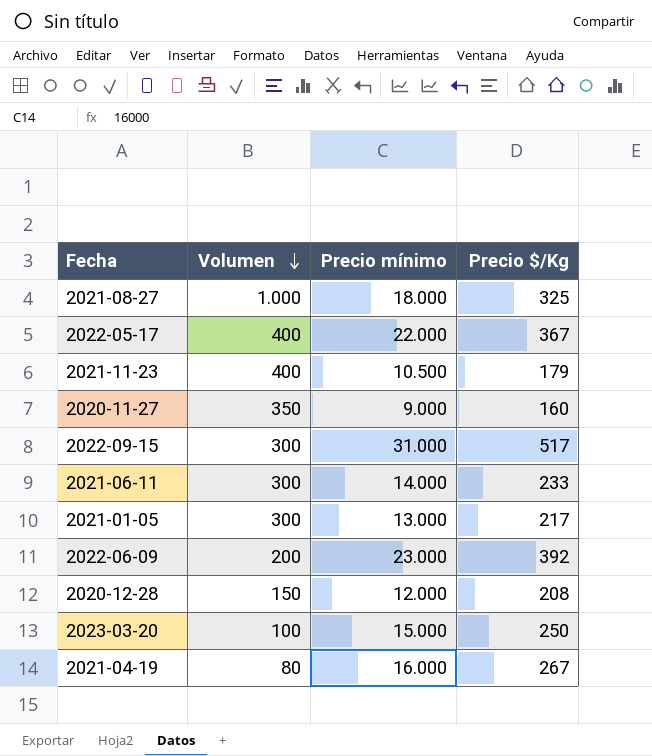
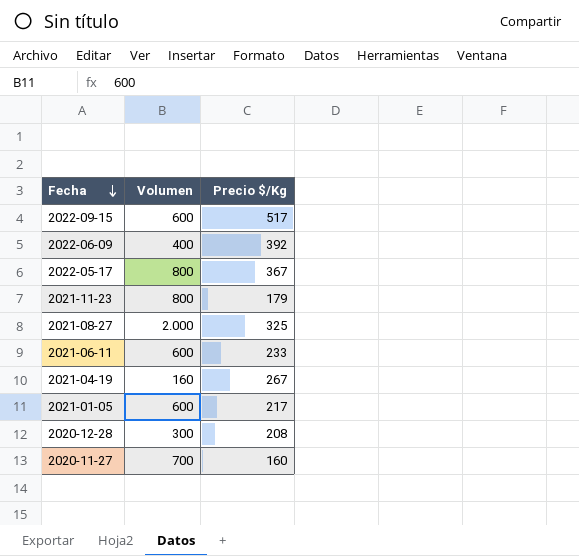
row order: Volumen descending -> Fecha descending
column Precio mínimo | position: 3 -> none
row 2023-03-20: 100 | 15.000 | 250 -> none
2022-09-15 | Volumen: 300 -> 600
2022-06-09 | Volumen: 200 -> 400
2022-05-17 | Volumen: 400 -> 800
2021-11-23 | Volumen: 400 -> 800
2021-08-27 | Volumen: 1.000 -> 2.000
2021-06-11 | Volumen: 300 -> 600
2021-04-19 | Volumen: 80 -> 160
2021-01-05 | Volumen: 300 -> 600
2020-12-28 | Volumen: 150 -> 300
2020-11-27 | Volumen: 350 -> 700

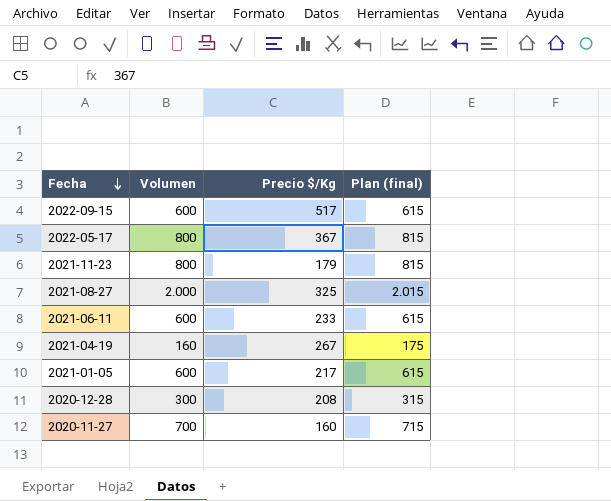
column Plan (final) | formula: none -> [Volumen] + 15
row 2022-06-09: 400 | 392 -> none

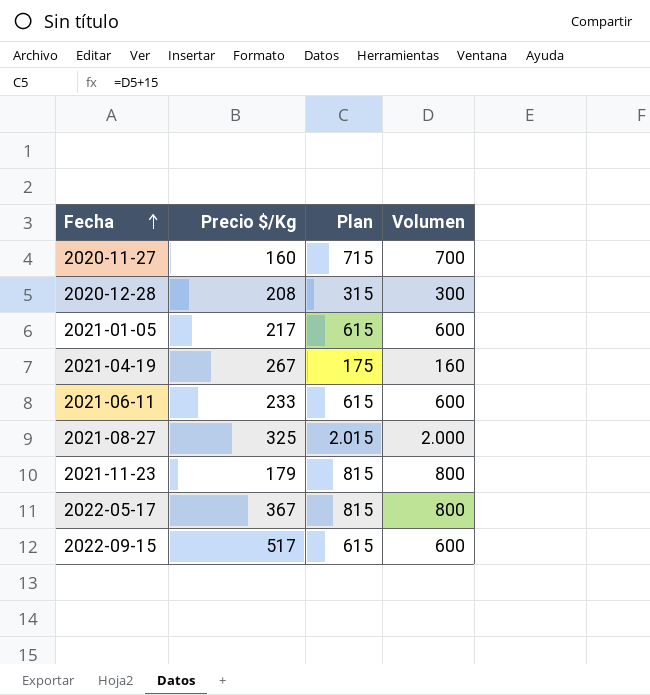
row order: Fecha descending -> Fecha ascending
column name: Plan (final) -> Plan
column Volumen | position: 2 -> 4

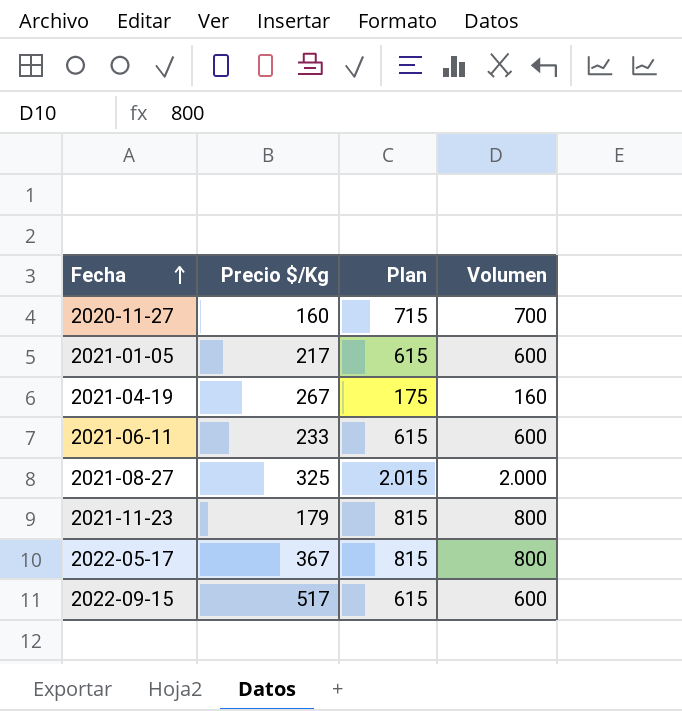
row 2020-12-28: 208 | 315 | 300 -> none

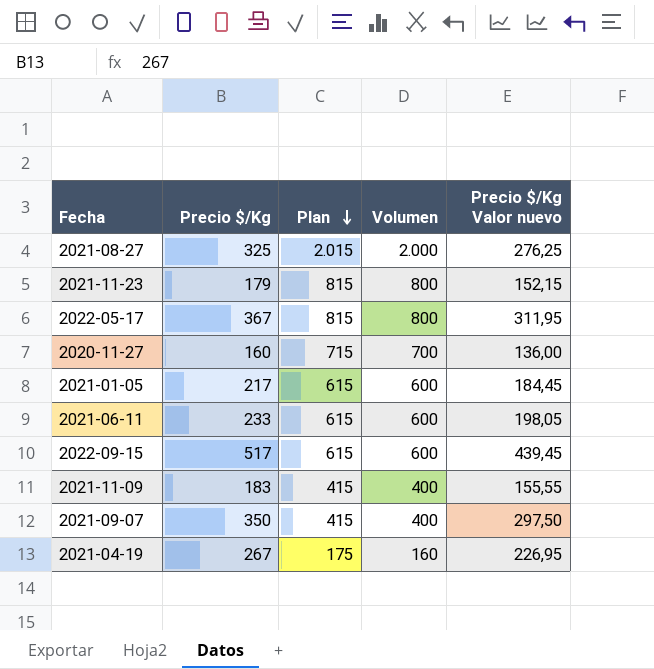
row order: Fecha ascending -> Plan descending
column Precio $/Kg Valor nuevo | formula: none -> [Precio $/Kg] * 0,85
row 2021-11-09: none -> 183 | 415 | 400 | 155,55
row 2021-09-07: none -> 350 | 415 | 400 | 297,50

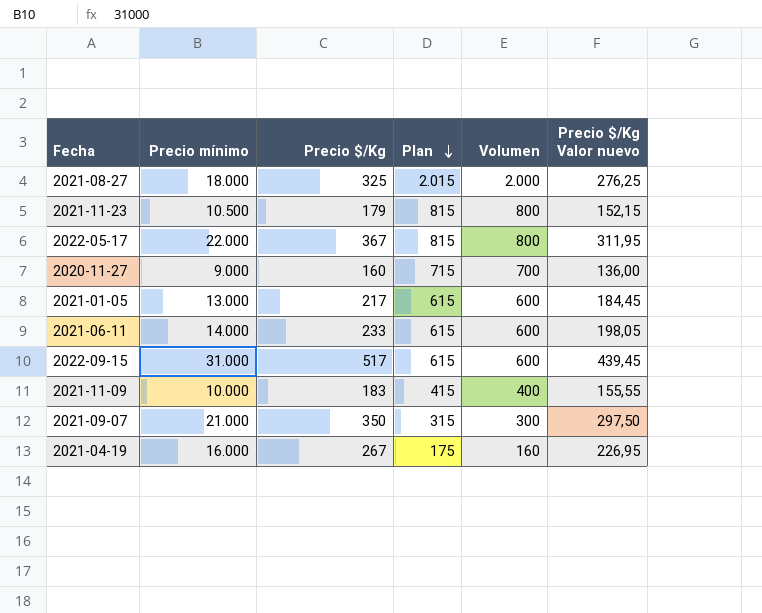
column Precio mínimo | position: none -> 2
2021-09-07 | Plan: 415 -> 315
2021-09-07 | Volumen: 400 -> 300

